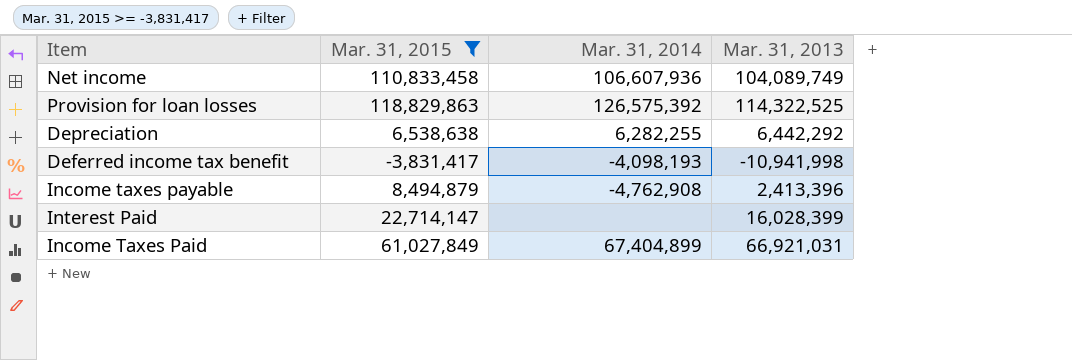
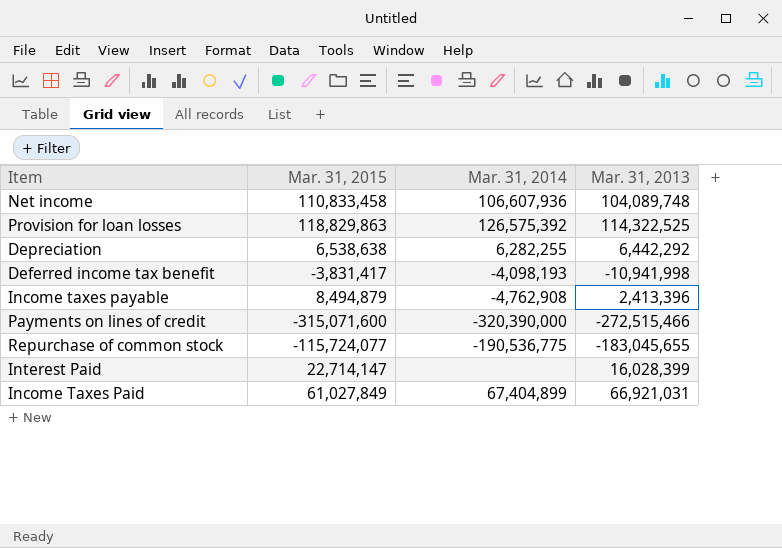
filter: Mar. 31, 2015 >= -3,831,417 -> none
Net income | Mar. 31, 2013: 104,089,749 -> 104,089,748

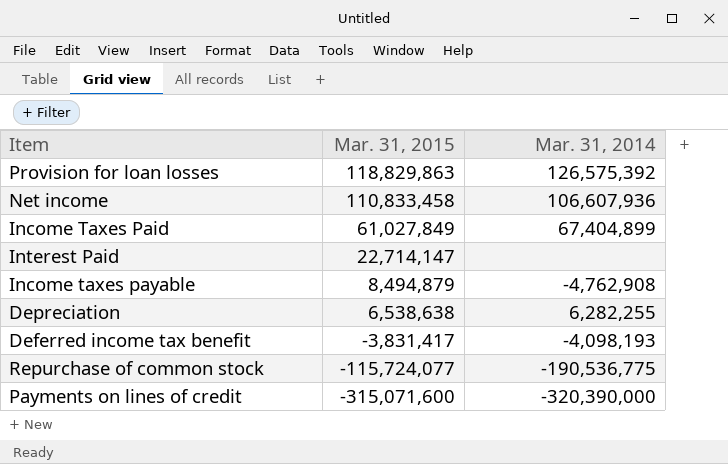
row order: none -> Mar. 31, 2015 descending
column Mar. 31, 2013 | position: 4 -> none

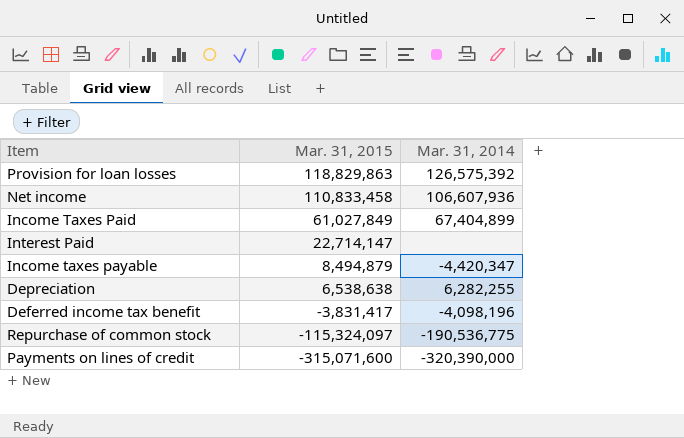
Income taxes payable | Mar. 31, 2014: -4,762,908 -> -4,420,347
Deferred income tax benefit | Mar. 31, 2014: -4,098,193 -> -4,098,196
Repurchase of common stock | Mar. 31, 2015: -115,724,077 -> -115,324,097

